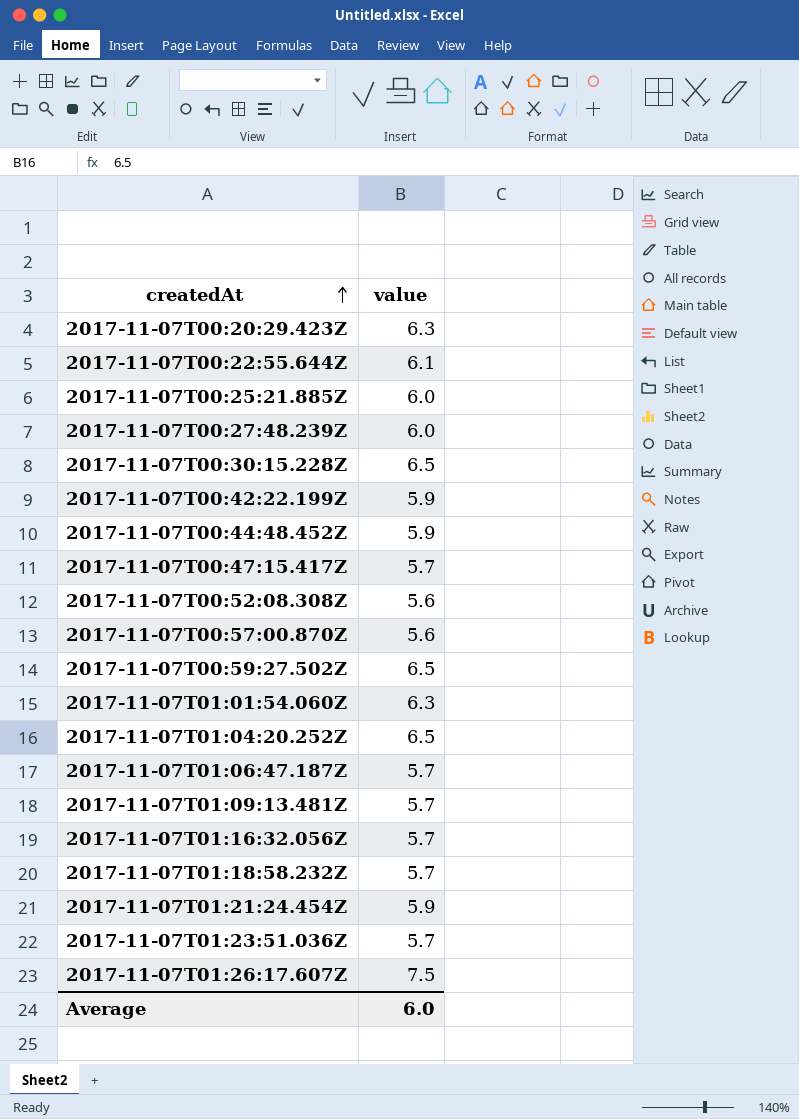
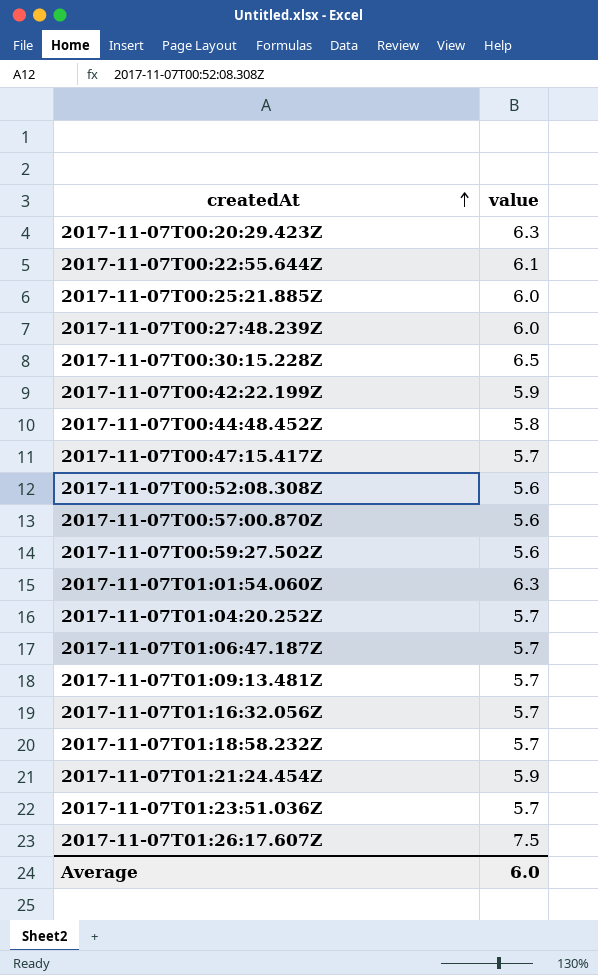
2017-11-07T00:44:48.452Z | value: 5.9 -> 5.8
2017-11-07T00:59:27.502Z | value: 6.5 -> 5.6
2017-11-07T01:04:20.252Z | value: 6.5 -> 5.7

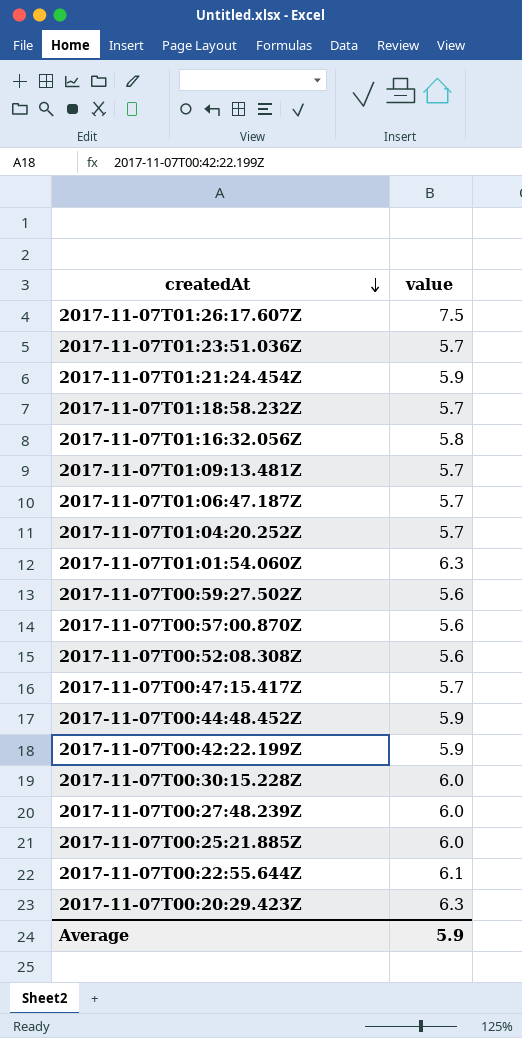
row order: createdAt ascending -> createdAt descending
2017-11-07T01:16:32.056Z | value: 5.7 -> 5.8
2017-11-07T00:44:48.452Z | value: 5.8 -> 5.9
2017-11-07T00:30:15.228Z | value: 6.5 -> 6.0
Average | value: 6.0 -> 5.9

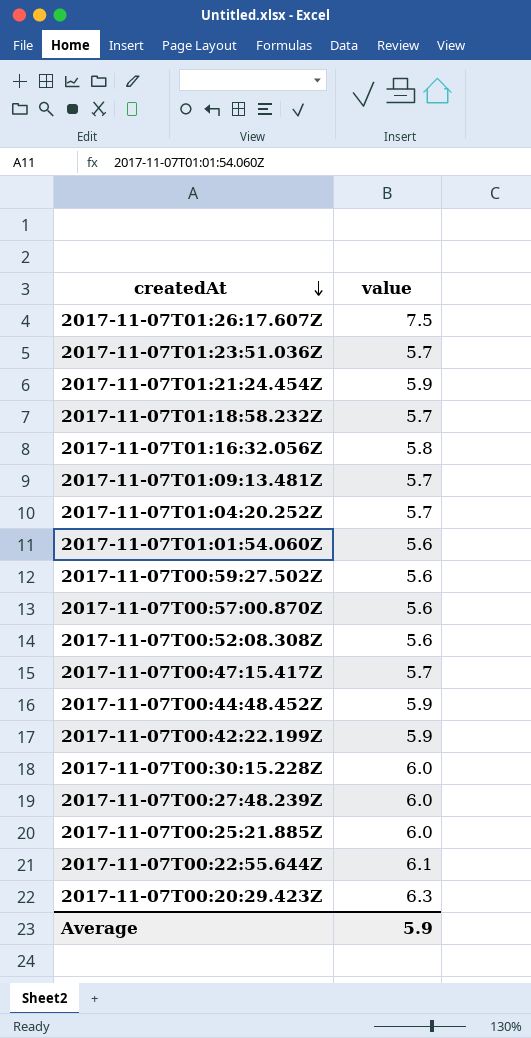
row 2017-11-07T01:06:47.187Z: 5.7 -> none
2017-11-07T01:01:54.060Z | value: 6.3 -> 5.6

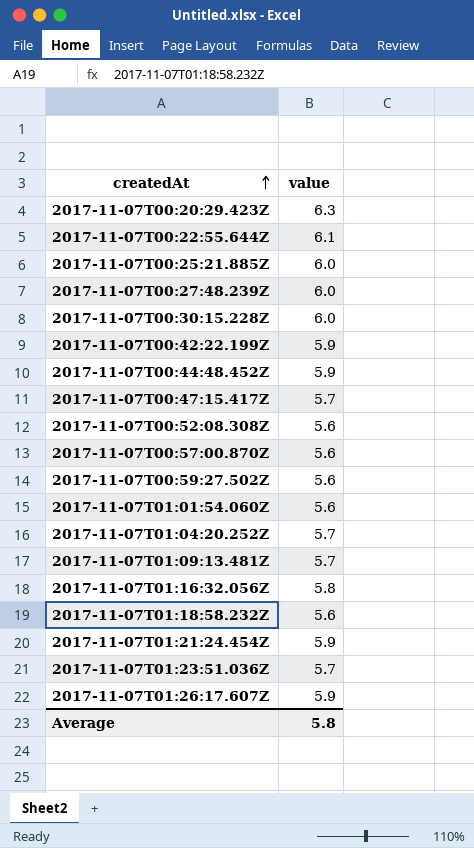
row order: createdAt descending -> createdAt ascending
2017-11-07T01:18:58.232Z | value: 5.7 -> 5.6
2017-11-07T01:26:17.607Z | value: 7.5 -> 5.9
Average | value: 5.9 -> 5.8

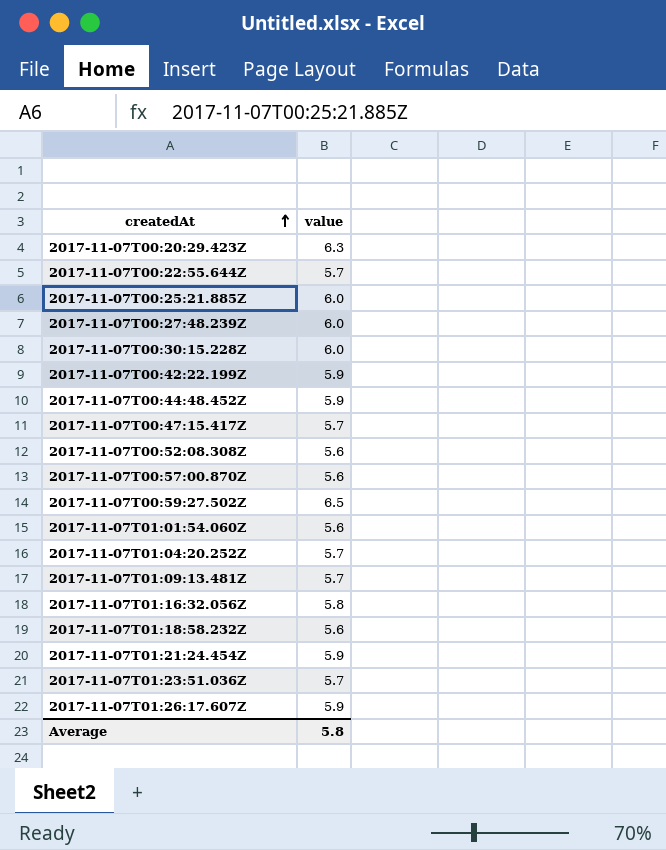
2017-11-07T00:22:55.644Z | value: 6.1 -> 5.7
2017-11-07T00:59:27.502Z | value: 5.6 -> 6.5

